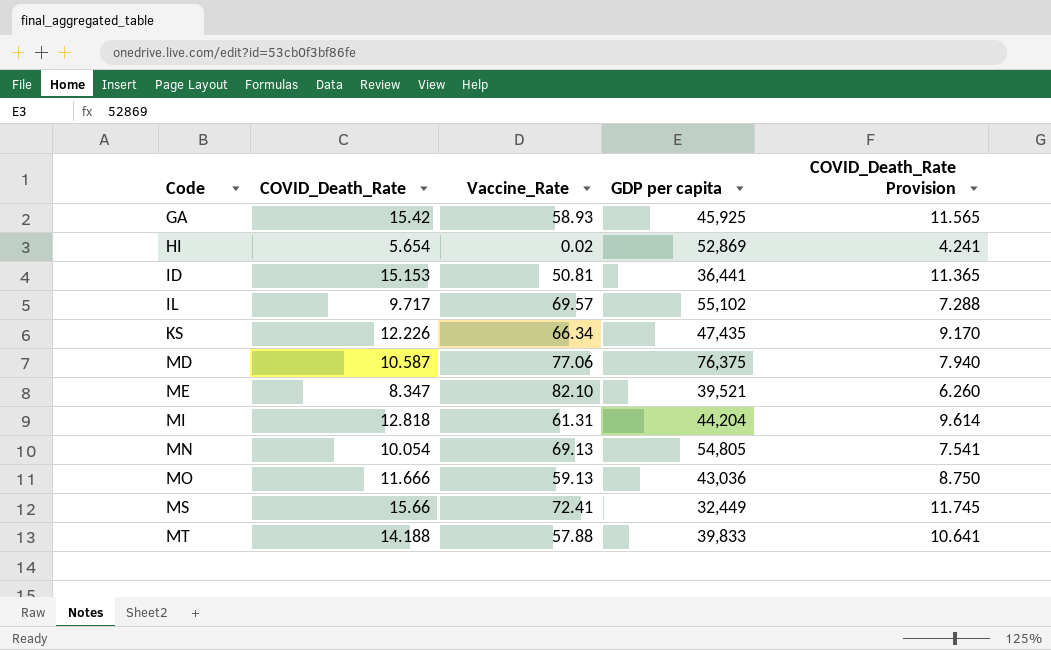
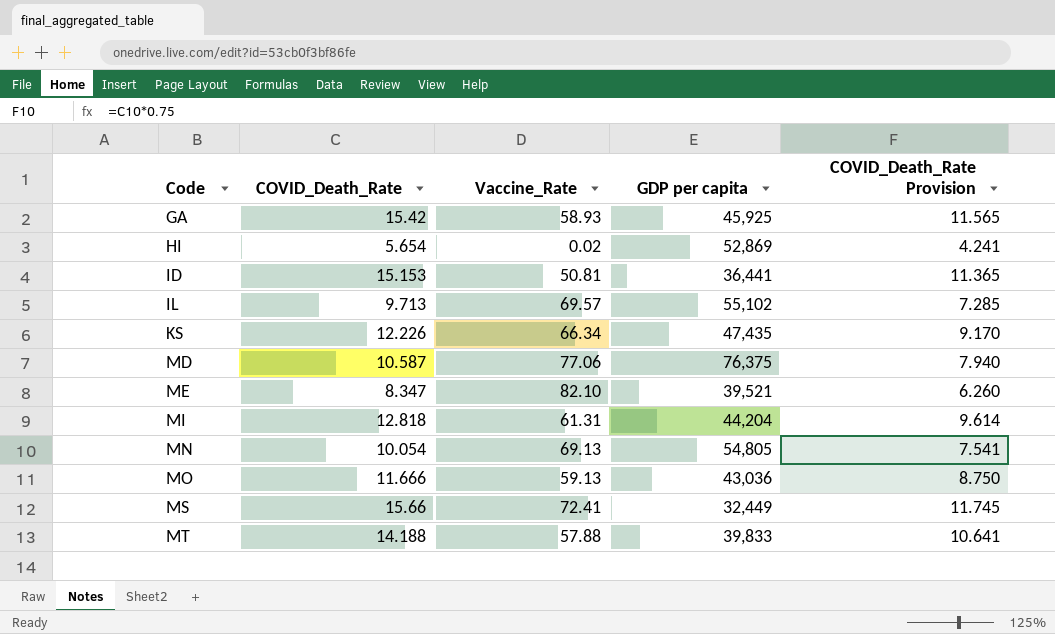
IL | COVID_Death_Rate: 9.717 -> 9.713
IL | COVID_Death_Rate Provision: 7.288 -> 7.285

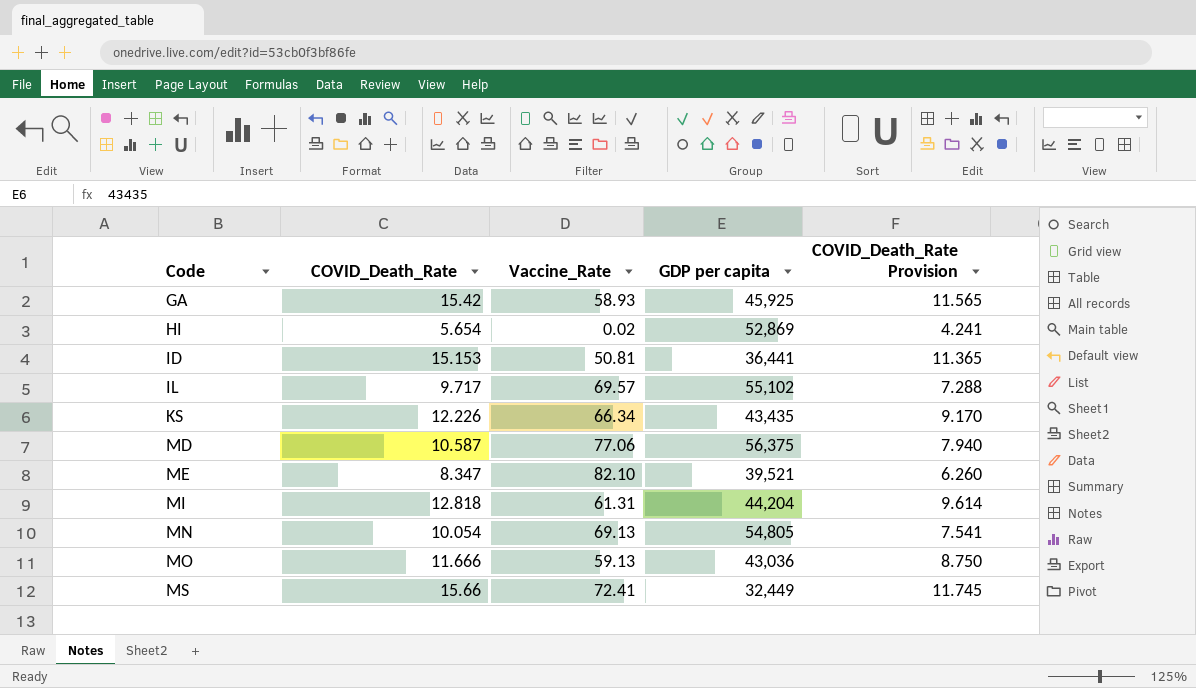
row MT: 14.188 | 57.88 | 39,833 | 10.641 -> none
IL | COVID_Death_Rate: 9.713 -> 9.717
IL | COVID_Death_Rate Provision: 7.285 -> 7.288
KS | GDP per capita: 47,435 -> 43,435
MD | GDP per capita: 76,375 -> 56,375

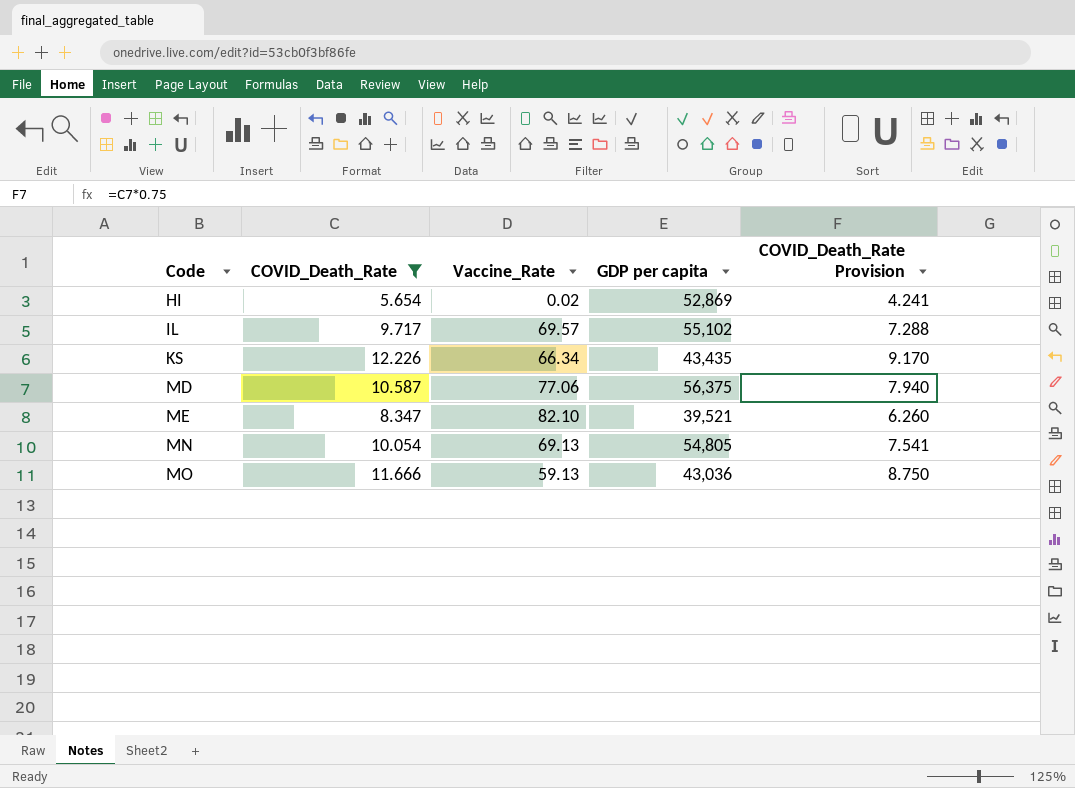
filter: none -> COVID_Death_Rate <= 12.226

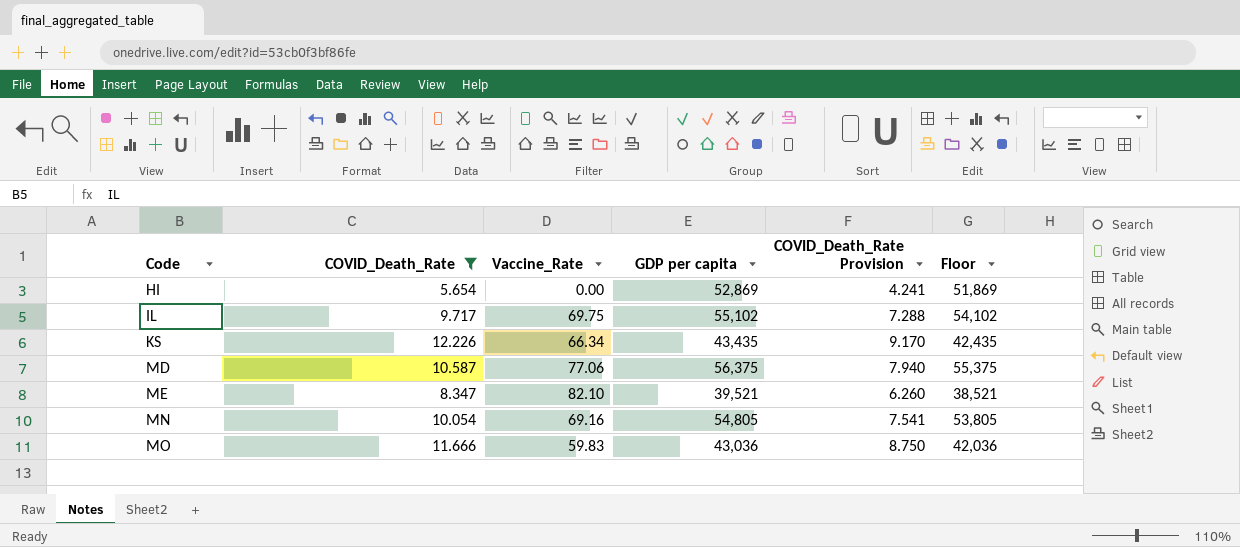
column Floor | formula: none -> [GDP per capita] - 1000
HI | Vaccine_Rate: 0.02 -> 0.00
IL | Vaccine_Rate: 69.57 -> 69.75
MN | Vaccine_Rate: 69.13 -> 69.16
MO | Vaccine_Rate: 59.13 -> 59.83

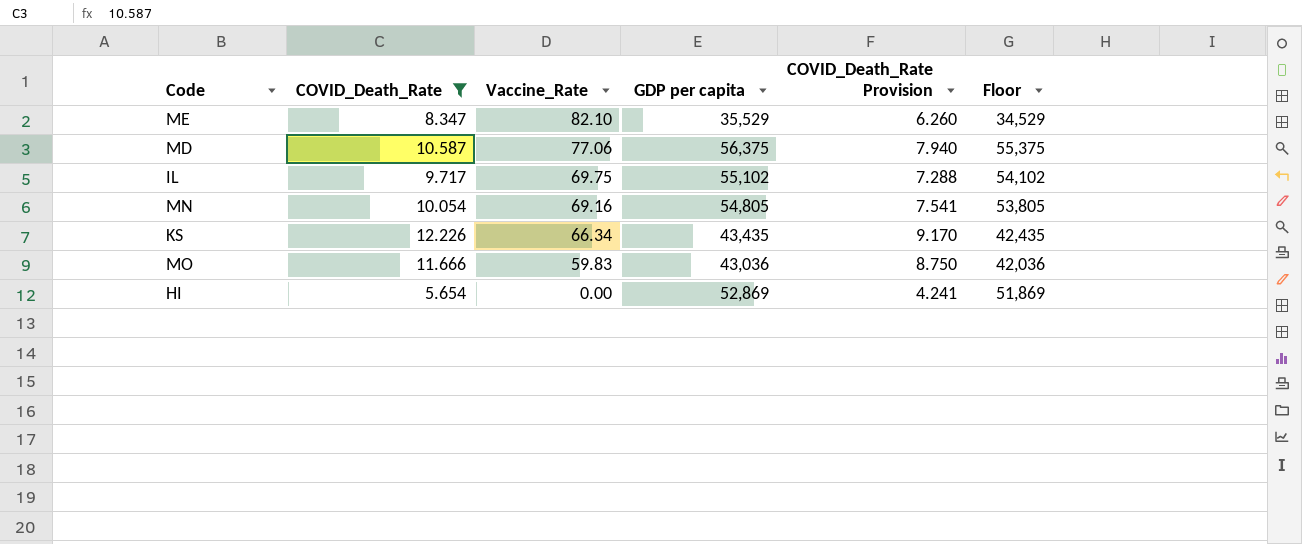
row order: Code ascending -> Vaccine_Rate descending
ME | GDP per capita: 39,521 -> 35,529
ME | Floor: 38,521 -> 34,529

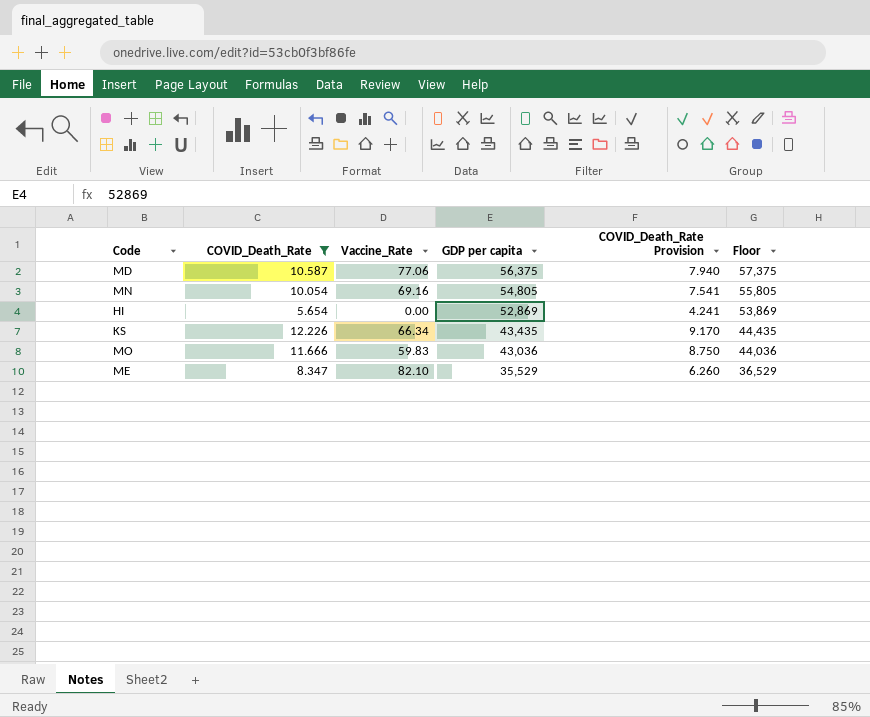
row order: Vaccine_Rate descending -> GDP per capita descending
column Floor | formula: [GDP per capita] - 1000 -> [GDP per capita] + 1000
row IL: 9.717 | 69.75 | 55,102 | 7.288 | 54,102 -> none

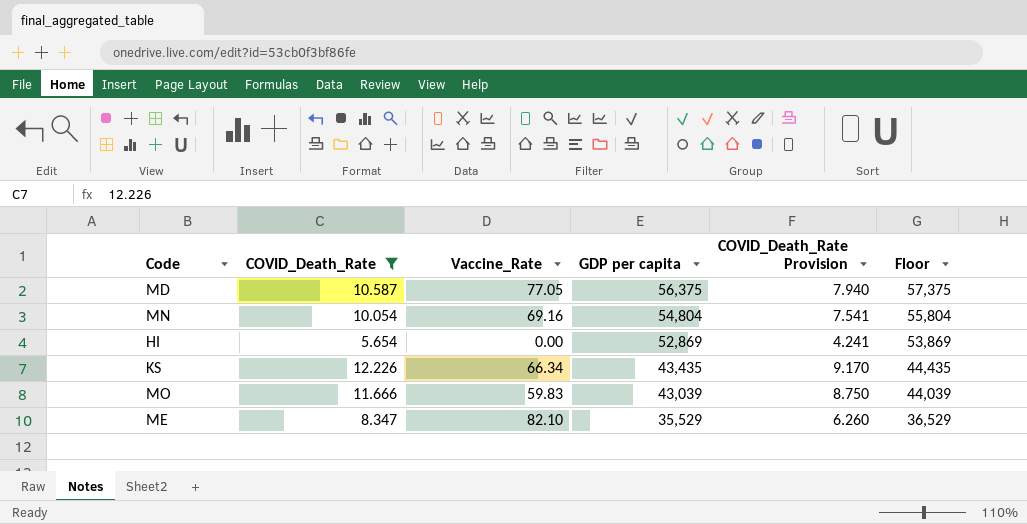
MD | Vaccine_Rate: 77.06 -> 77.05
MN | GDP per capita: 54,805 -> 54,804
MN | Floor: 55,805 -> 55,804
MO | GDP per capita: 43,036 -> 43,039
MO | Floor: 44,036 -> 44,039

